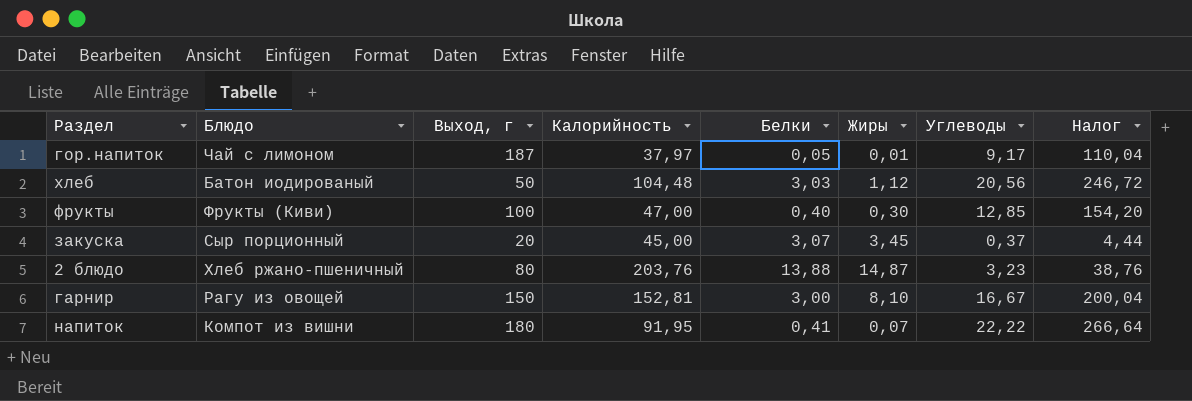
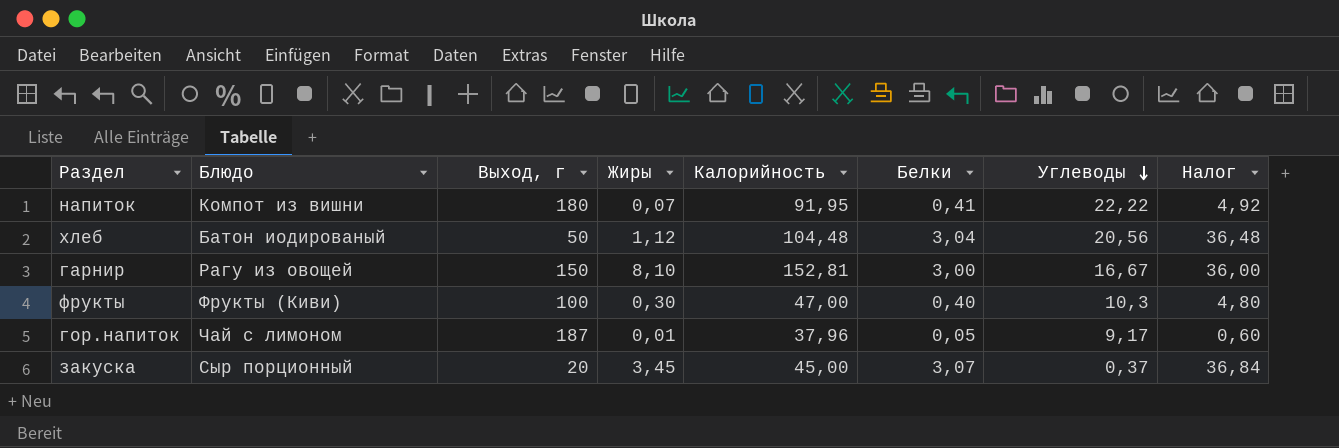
row order: none -> Углеводы descending
column Жиры | position: 6 -> 4
column Налог | formula: [Углеводы] * 12 -> [Белки] * 12
row 2 блюдо: Хлеб ржано-пшеничный | 80 | 203,76 | 13,88 | 14,87 | 3,23 | 38,76 -> none
хлеб | Белки: 3,03 -> 3,04
фрукты | Углеводы: 12,85 -> 10,3
гор.напиток | Калорийность: 37,97 -> 37,96

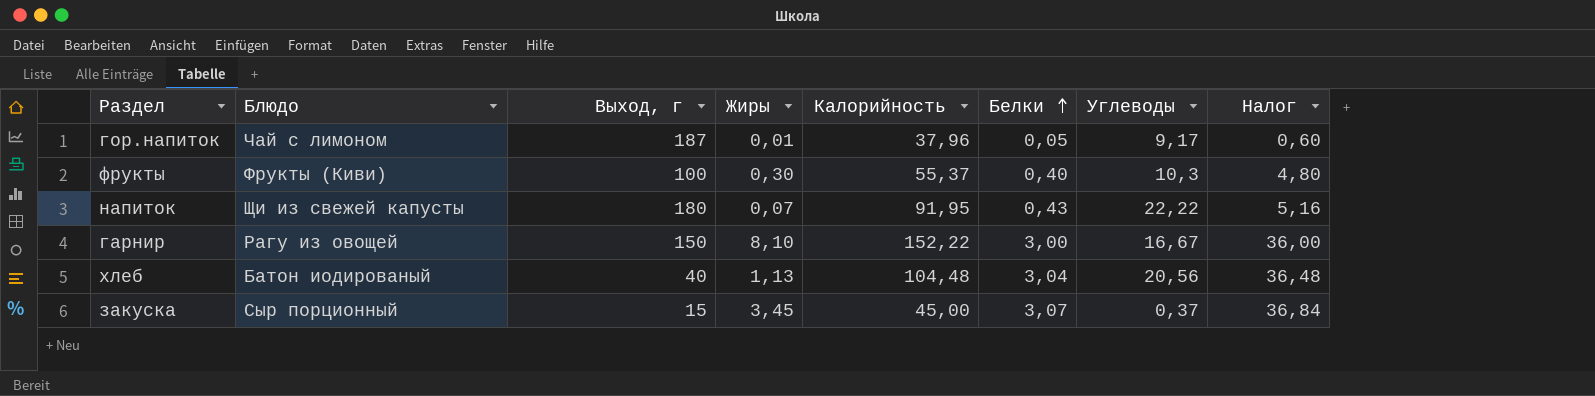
row order: Углеводы descending -> Белки ascending
фрукты | Калорийность: 47,00 -> 55,37
напиток | Блюдо: Компот из вишни -> Щи из свежей капусты
напиток | Белки: 0,41 -> 0,43
напиток | Налог: 4,92 -> 5,16
гарнир | Калорийность: 152,81 -> 152,22
хлеб | Выход, г: 50 -> 40
хлеб | Жиры: 1,12 -> 1,13
закуска | Выход, г: 20 -> 15

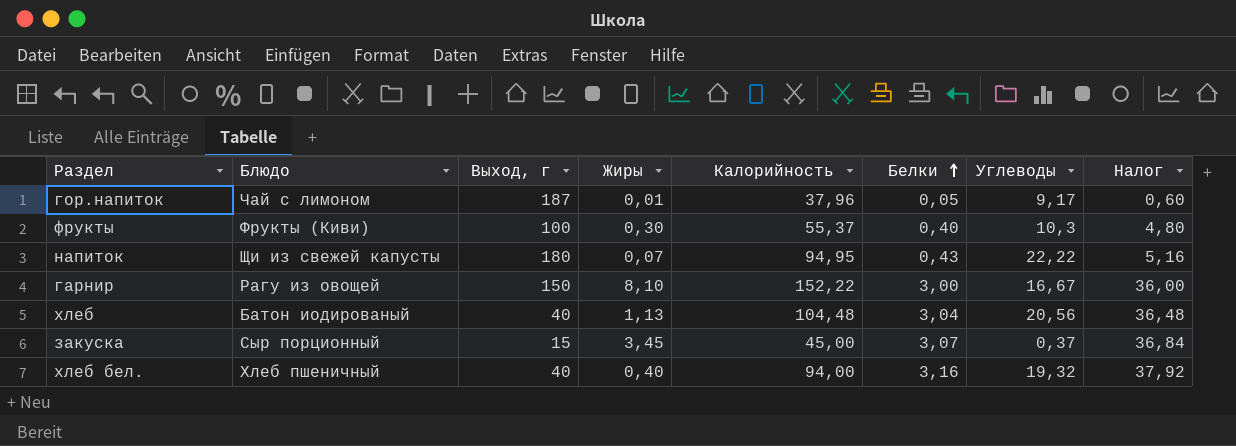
напиток | Калорийность: 91,95 -> 94,95
row хлеб бел.: none -> Хлеб пшеничный | 40 | 0,40 | 94,00 | 3,16 | 19,32 | 37,92

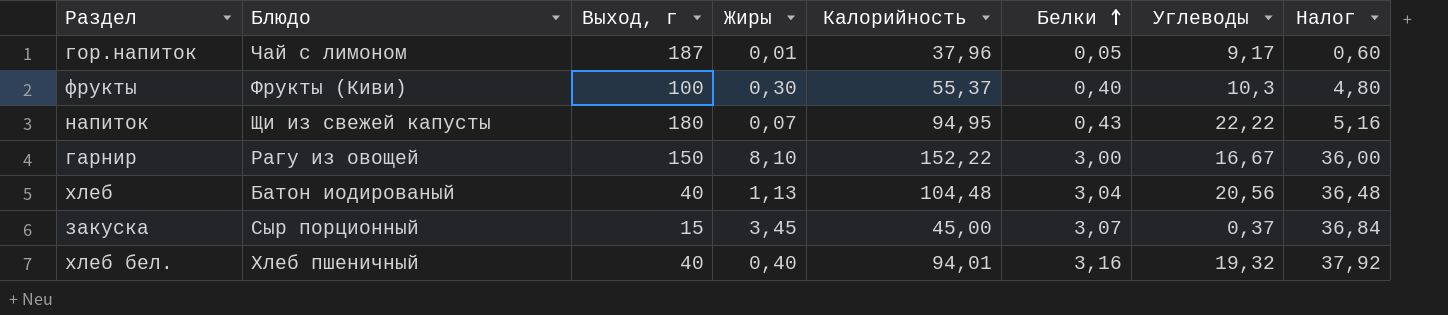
хлеб бел. | Калорийность: 94,00 -> 94,01

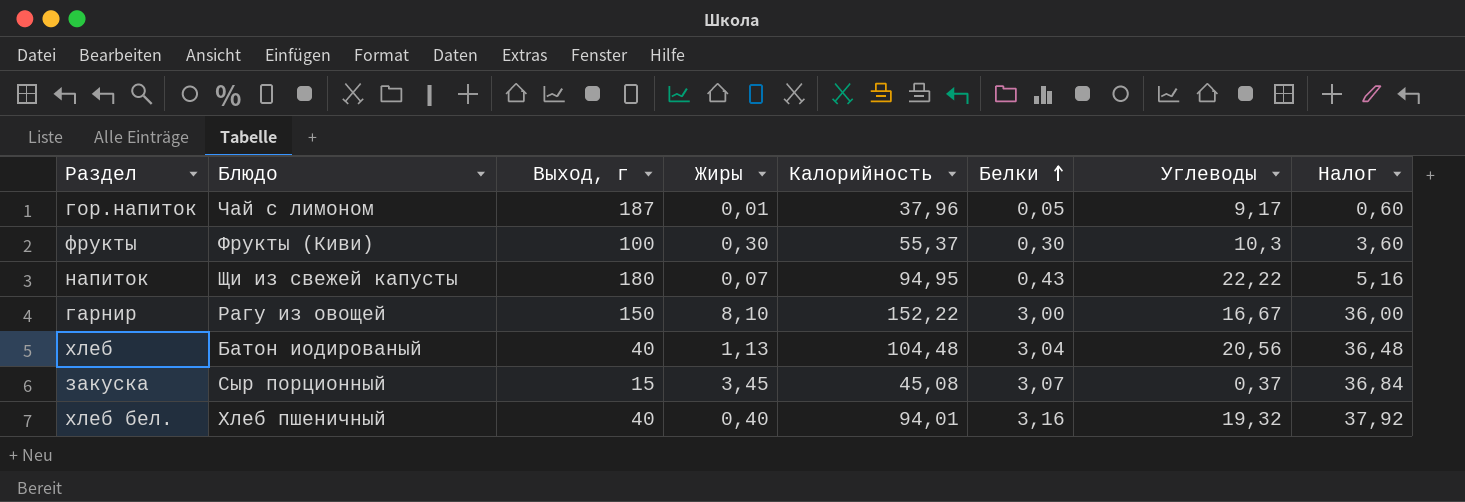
фрукты | Белки: 0,40 -> 0,30
фрукты | Налог: 4,80 -> 3,60
закуска | Калорийность: 45,00 -> 45,08

